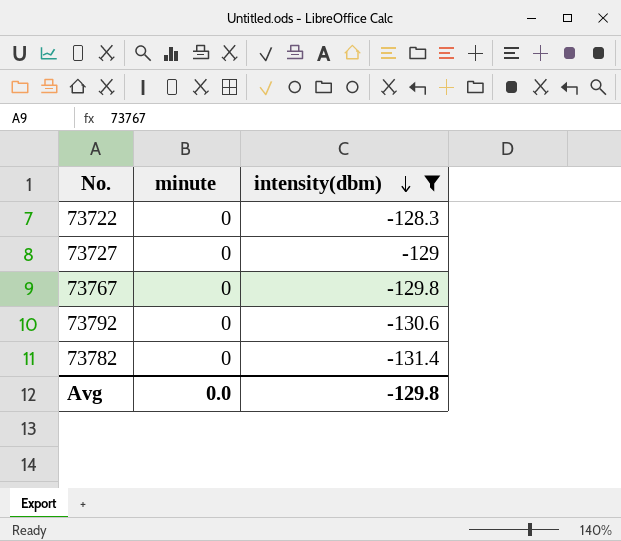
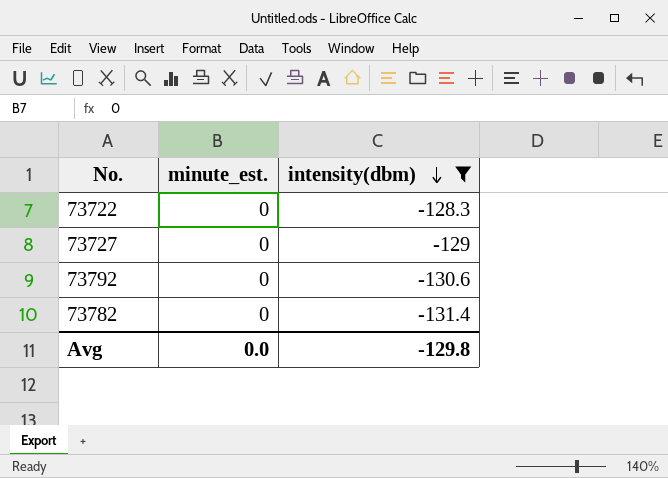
column name: minute -> minute_est.
row 73767: 0 | -129.8 -> none

